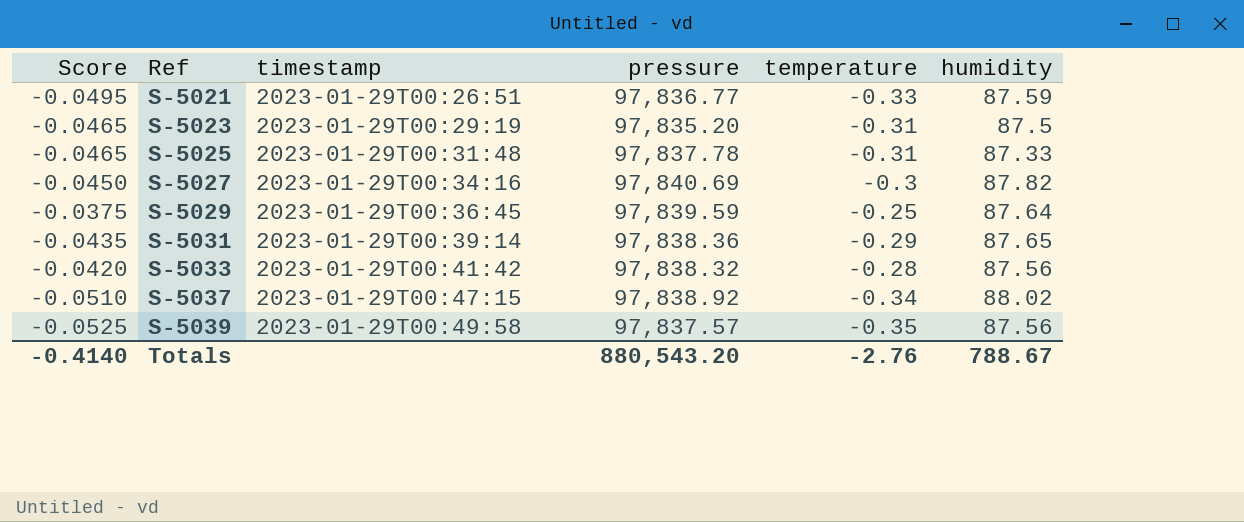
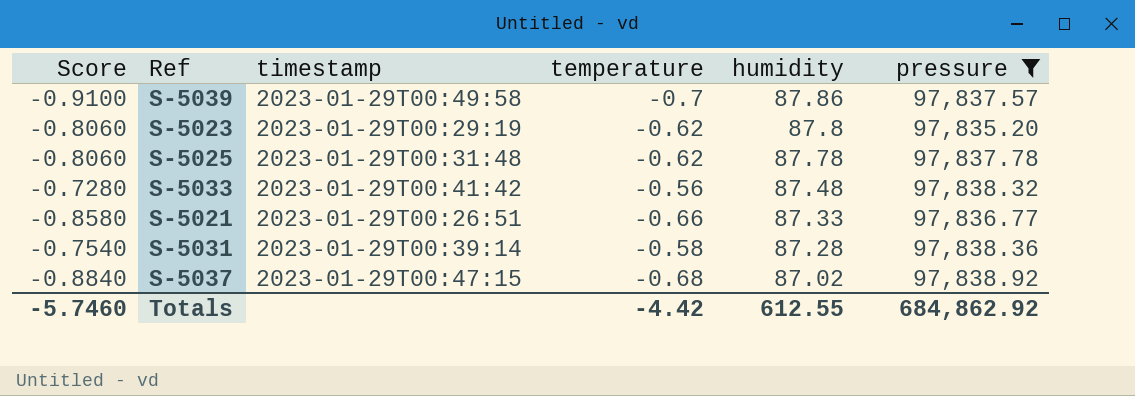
filter: none -> pressure <= 97,838.92
row order: Ref ascending -> humidity descending
column Score | formula: [temperature] * 0.15 -> [temperature] * 1.3
column pressure | position: 4 -> 6
S-5039 | temperature: -0.35 -> -0.7
S-5039 | humidity: 87.56 -> 87.86
S-5023 | temperature: -0.31 -> -0.62
S-5023 | humidity: 87.5 -> 87.8
S-5025 | temperature: -0.31 -> -0.62
S-5025 | humidity: 87.33 -> 87.78
S-5033 | temperature: -0.28 -> -0.56
S-5033 | humidity: 87.56 -> 87.48
S-5021 | temperature: -0.33 -> -0.66
S-5021 | humidity: 87.59 -> 87.33
S-5031 | temperature: -0.29 -> -0.58
S-5031 | humidity: 87.65 -> 87.28
S-5037 | temperature: -0.34 -> -0.68
S-5037 | humidity: 88.02 -> 87.02
Totals | Score: -0.4140 -> -5.7460
Totals | temperature: -2.76 -> -4.42
Totals | humidity: 788.67 -> 612.55
Totals | pressure: 880,543.20 -> 684,862.92

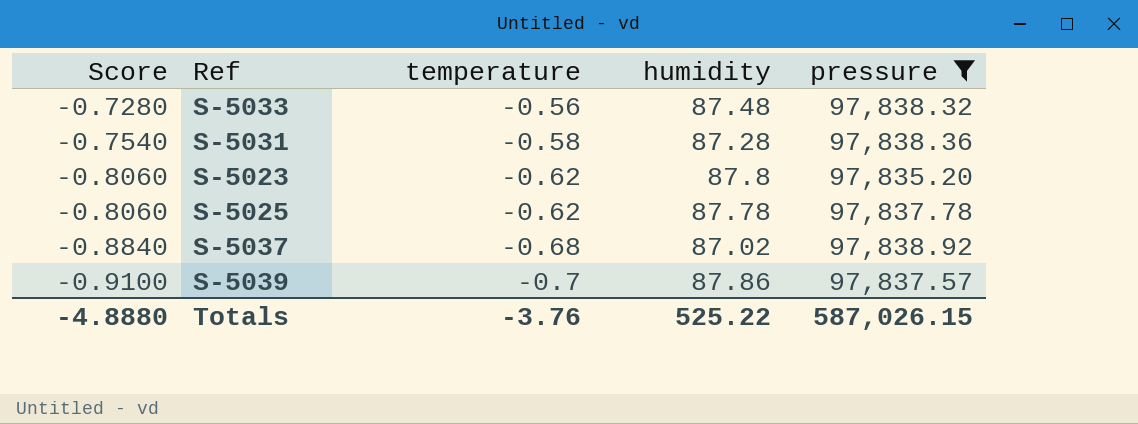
row order: humidity descending -> Score descending
column timestamp | position: 3 -> none
row S-5021: -0.8580 | 2023-01-29T00:26:51 | -0.66 | 87.33 | 97,836.77 -> none
Totals | Score: -5.7460 -> -4.8880
Totals | temperature: -4.42 -> -3.76
Totals | humidity: 612.55 -> 525.22
Totals | pressure: 684,862.92 -> 587,026.15

